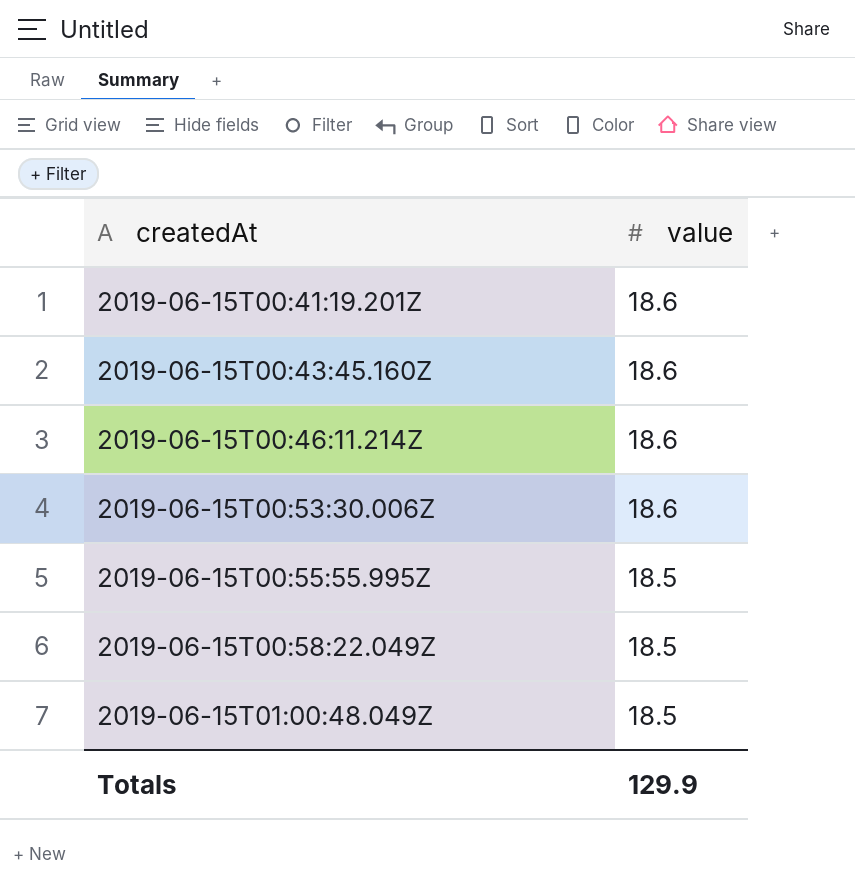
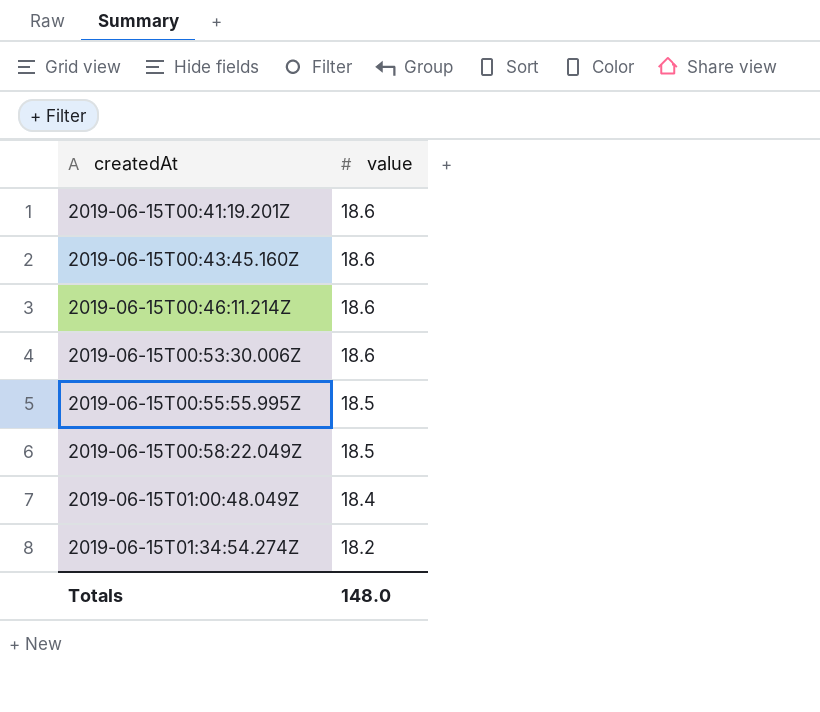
2019-06-15T01:00:48.049Z | value: 18.5 -> 18.4
row 2019-06-15T01:34:54.274Z: none -> 18.2
Totals | value: 129.9 -> 148.0

